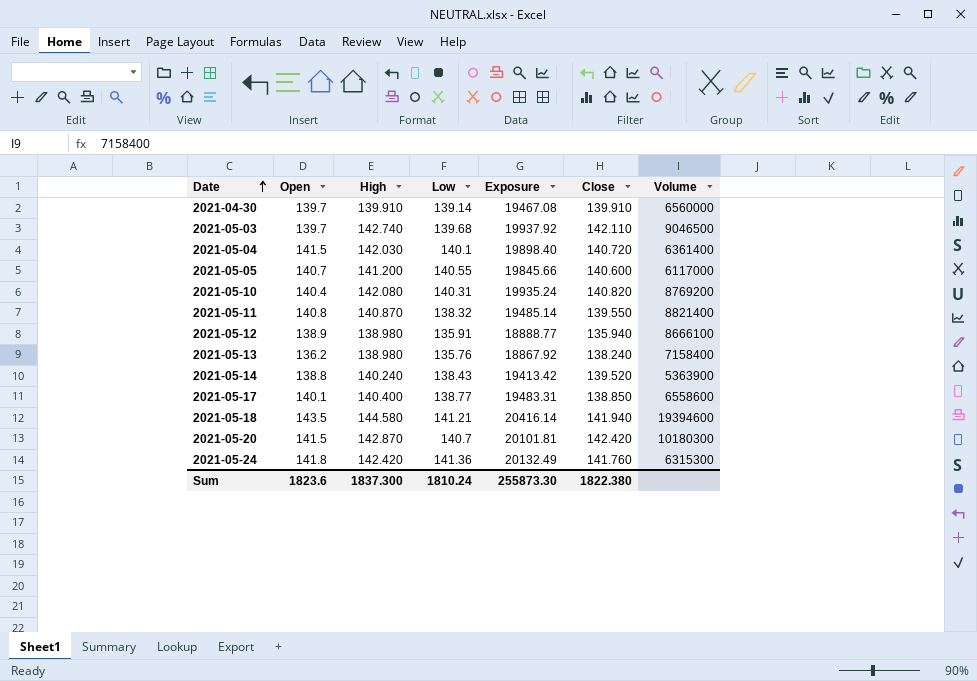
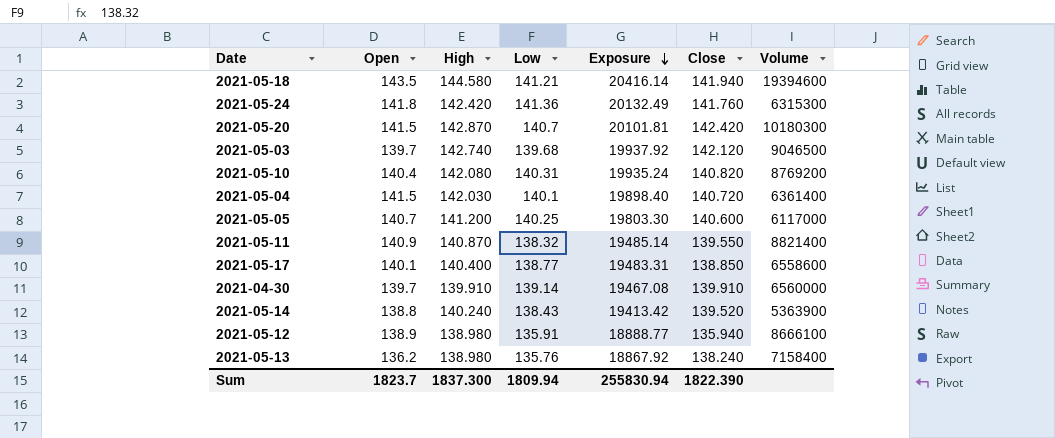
row order: Date ascending -> Exposure descending
2021-05-03 | Close: 142.110 -> 142.120
2021-05-05 | Low: 140.55 -> 140.25
2021-05-05 | Exposure: 19845.66 -> 19803.30
2021-05-11 | Open: 140.8 -> 140.9
Sum | Open: 1823.6 -> 1823.7
Sum | Low: 1810.24 -> 1809.94
Sum | Exposure: 255873.30 -> 255830.94
Sum | Close: 1822.380 -> 1822.390

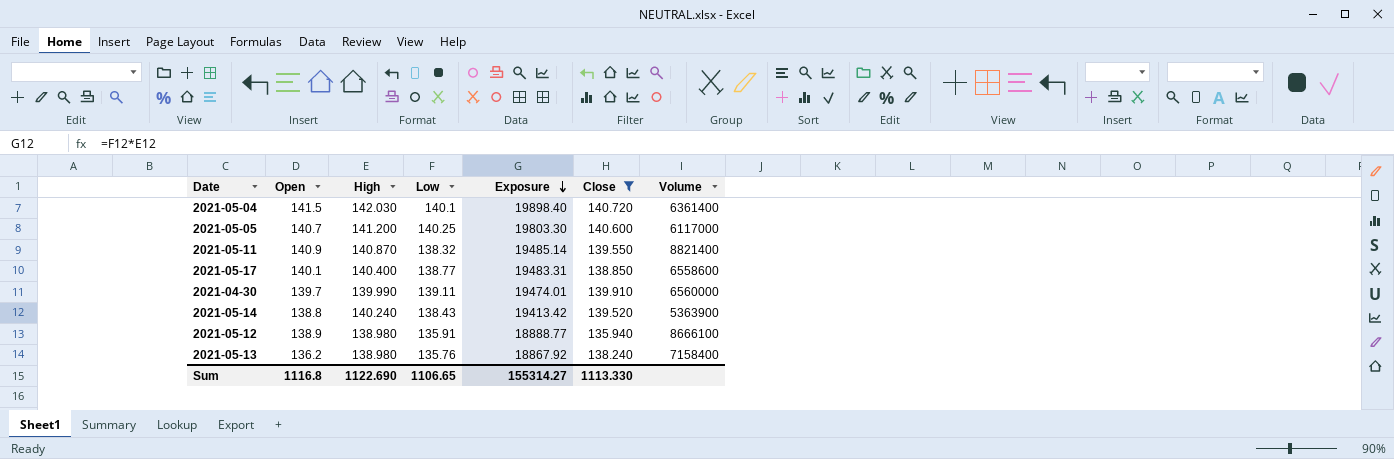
filter: none -> Close <= 140.720
2021-04-30 | High: 139.910 -> 139.990
2021-04-30 | Low: 139.14 -> 139.11
2021-04-30 | Exposure: 19467.08 -> 19474.01
Sum | Open: 1823.7 -> 1116.8
Sum | High: 1837.300 -> 1122.690
Sum | Low: 1809.94 -> 1106.65
Sum | Exposure: 255830.94 -> 155314.27
Sum | Close: 1822.390 -> 1113.330

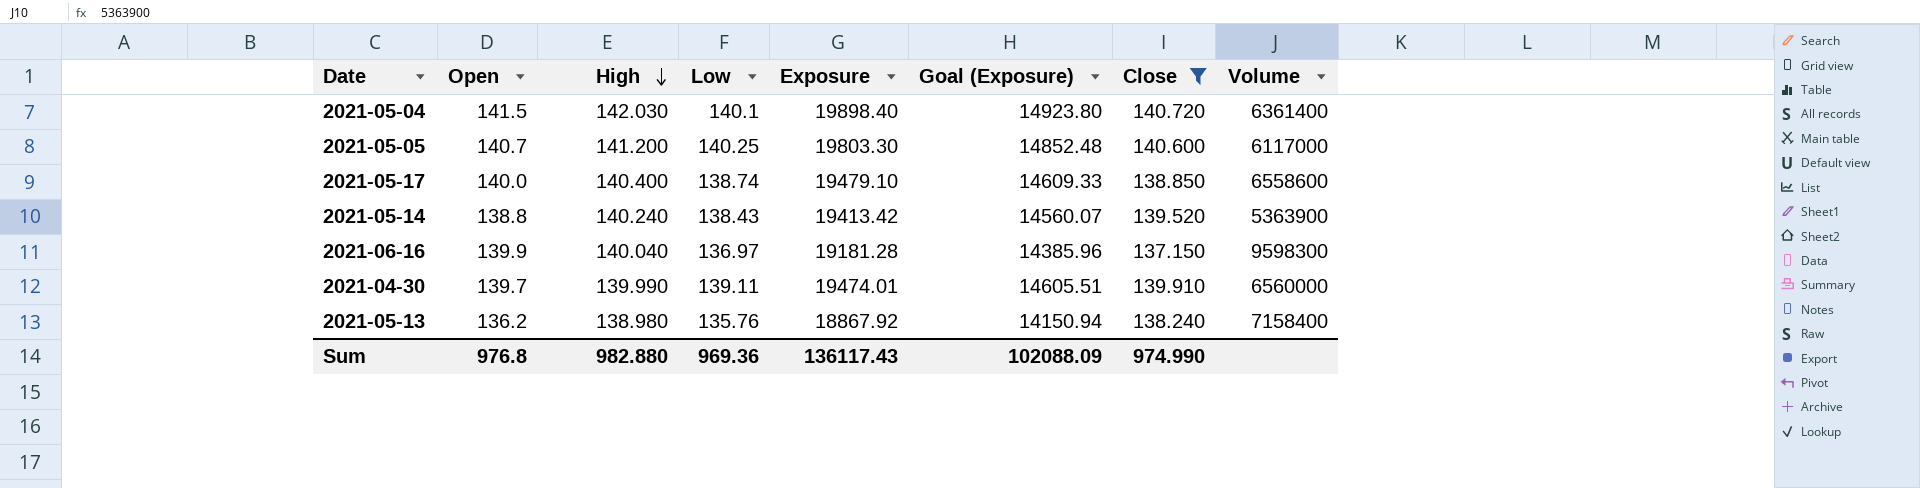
row order: Exposure descending -> High descending
column Goal (Exposure) | formula: none -> [Exposure] * 0.75
row 2021-05-11: 140.9 | 140.870 | 138.32 | 19485.14 | 139.550 | 8821400 -> none
row 2021-05-12: 138.9 | 138.980 | 135.91 | 18888.77 | 135.940 | 8666100 -> none
2021-05-17 | Open: 140.1 -> 140.0
2021-05-17 | Low: 138.77 -> 138.74
2021-05-17 | Exposure: 19483.31 -> 19479.10
row 2021-06-16: none -> 139.9 | 140.040 | 136.97 | 19181.28 | 14385.96 | 137.150 | 9598300
Sum | Open: 1116.8 -> 976.8
Sum | High: 1122.690 -> 982.880
Sum | Low: 1106.65 -> 969.36
Sum | Exposure: 155314.27 -> 136117.43
Sum | Close: 1113.330 -> 974.990

